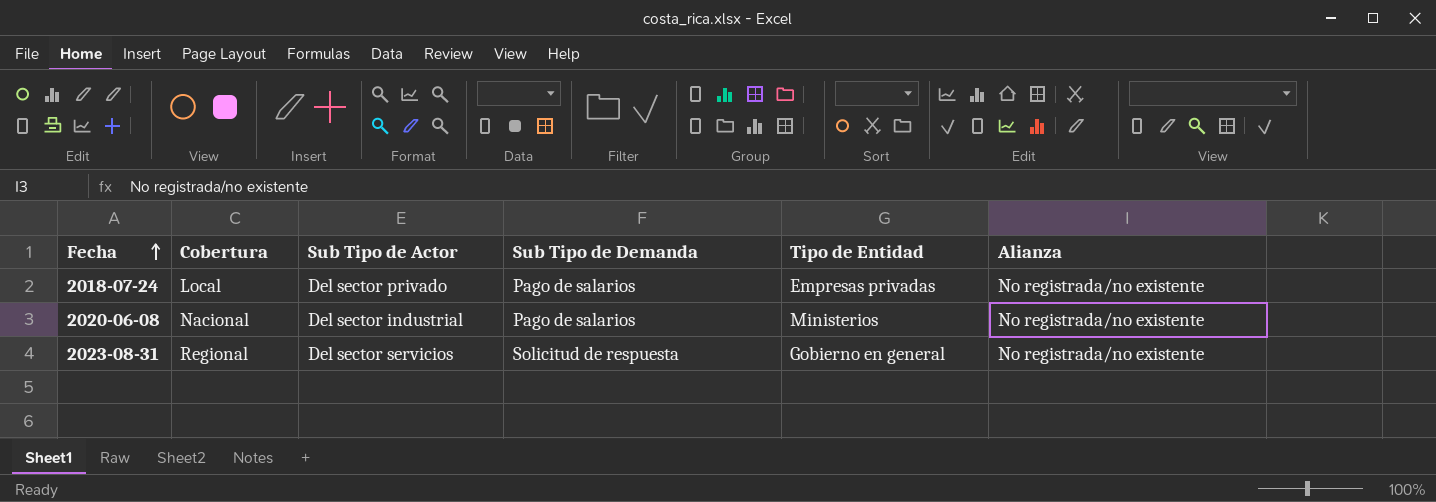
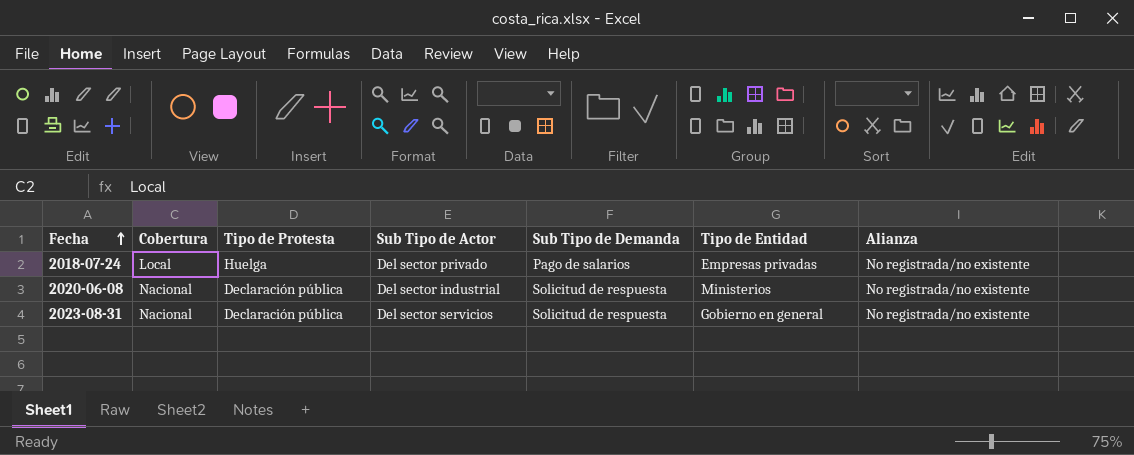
column Tipo de Protesta | position: none -> 3
2020-06-08 | Sub Tipo de Demanda: Pago de salarios -> Solicitud de respuesta
2023-08-31 | Cobertura: Regional -> Nacional

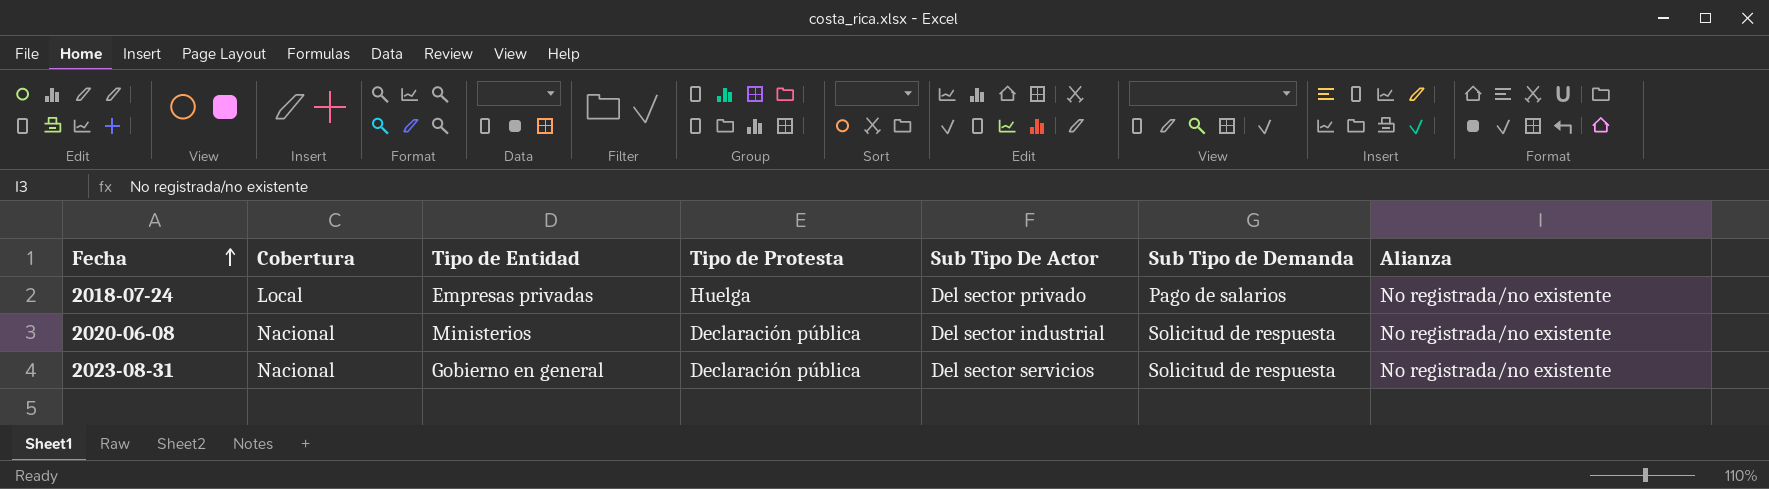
column Tipo de Entidad | position: 6 -> 3
column name: Sub Tipo de Actor -> Sub Tipo De Actor

